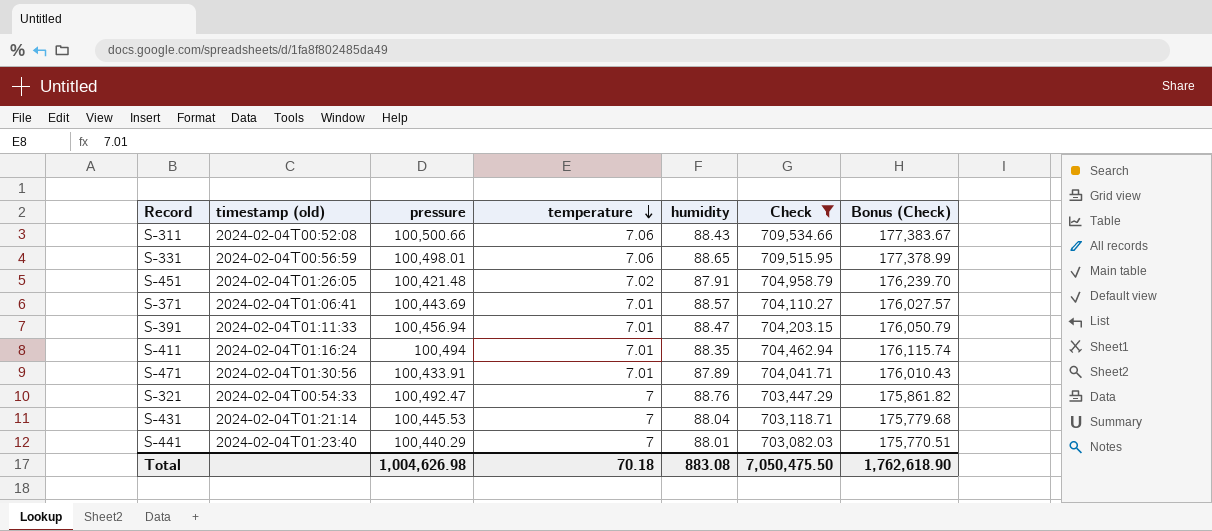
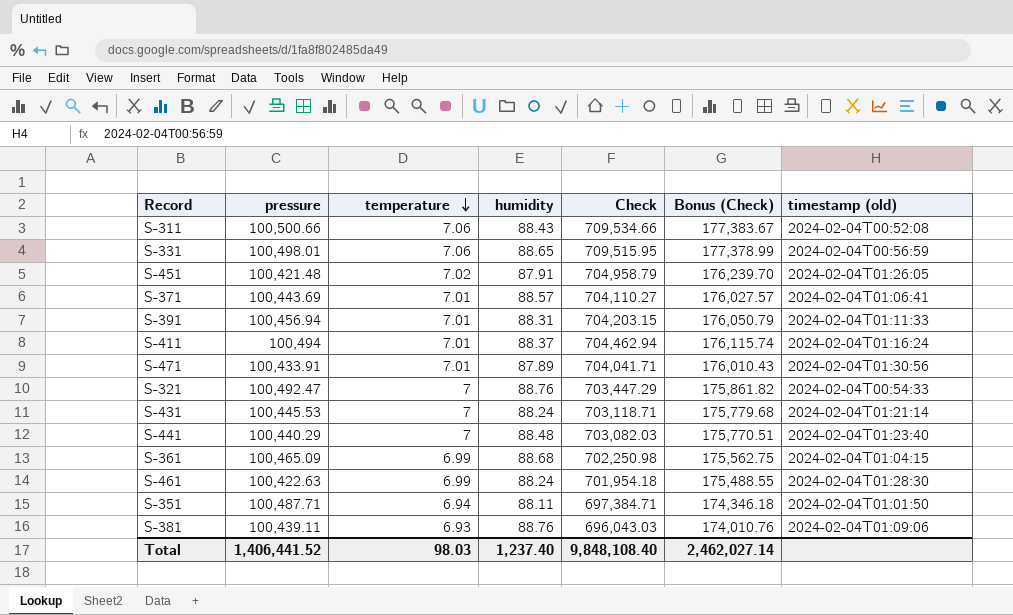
filter: Check >= 703,082.03 -> none
column timestamp (old) | position: 2 -> 7
S-391 | humidity: 88.47 -> 88.31
S-411 | humidity: 88.35 -> 88.37
S-431 | humidity: 88.04 -> 88.24
S-441 | humidity: 88.01 -> 88.48
Total | pressure: 1,004,626.98 -> 1,406,441.52
Total | temperature: 70.18 -> 98.03
Total | humidity: 883.08 -> 1,237.40
Total | Check: 7,050,475.50 -> 9,848,108.40
Total | Bonus (Check): 1,762,618.90 -> 2,462,027.14

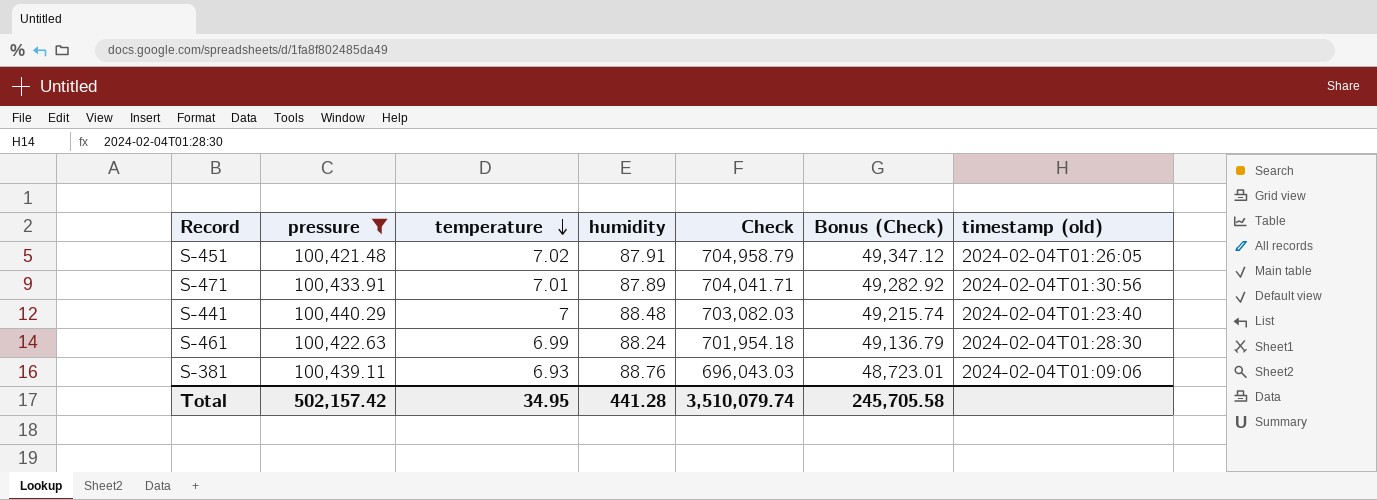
filter: none -> pressure <= 100,440.29
column Bonus (Check) | formula: [Check] * 0.25 -> [Check] * 0.07
Total | pressure: 1,406,441.52 -> 502,157.42
Total | temperature: 98.03 -> 34.95
Total | humidity: 1,237.40 -> 441.28
Total | Check: 9,848,108.40 -> 3,510,079.74
Total | Bonus (Check): 2,462,027.14 -> 245,705.58

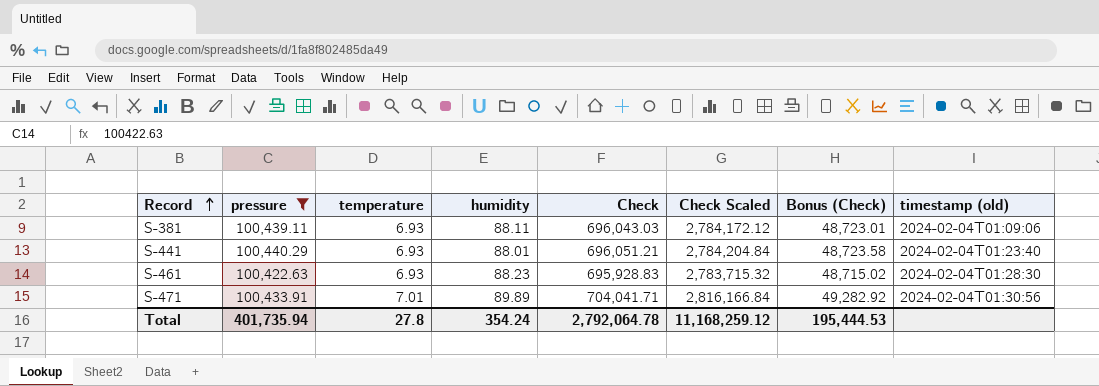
row order: temperature descending -> Record ascending
column Check Scaled | formula: none -> [Check] * 4
row S-451: 100,421.48 | 7.02 | 87.91 | 704,958.79 | 49,347.12 | 2024-02-04T01:26:05 -> none
S-381 | humidity: 88.76 -> 88.11
S-441 | temperature: 7 -> 6.93
S-441 | humidity: 88.48 -> 88.01
S-441 | Check: 703,082.03 -> 696,051.21
S-441 | Bonus (Check): 49,215.74 -> 48,723.58
S-461 | temperature: 6.99 -> 6.93
S-461 | humidity: 88.24 -> 88.23
S-461 | Check: 701,954.18 -> 695,928.83
S-461 | Bonus (Check): 49,136.79 -> 48,715.02
S-471 | humidity: 87.89 -> 89.89
Total | pressure: 502,157.42 -> 401,735.94
Total | temperature: 34.95 -> 27.8
Total | humidity: 441.28 -> 354.24
Total | Check: 3,510,079.74 -> 2,792,064.78
Total | Bonus (Check): 245,705.58 -> 195,444.53

